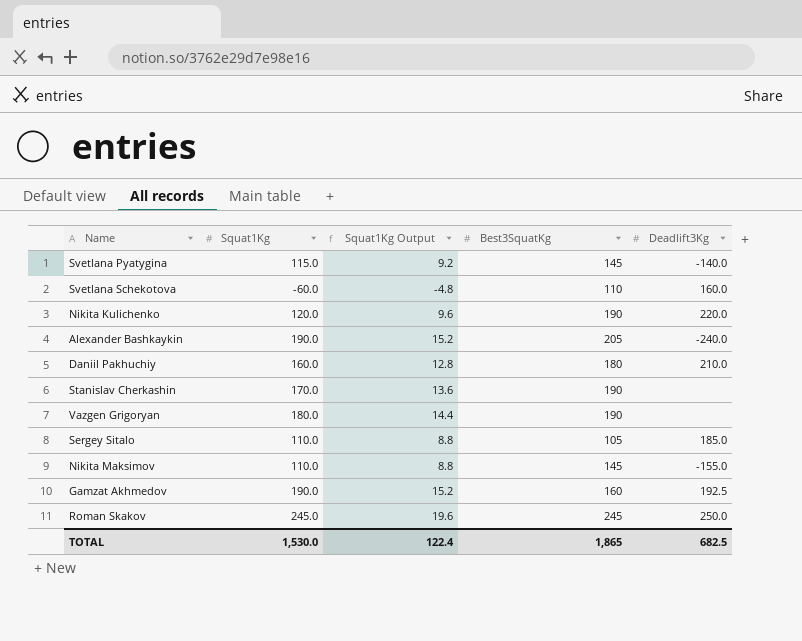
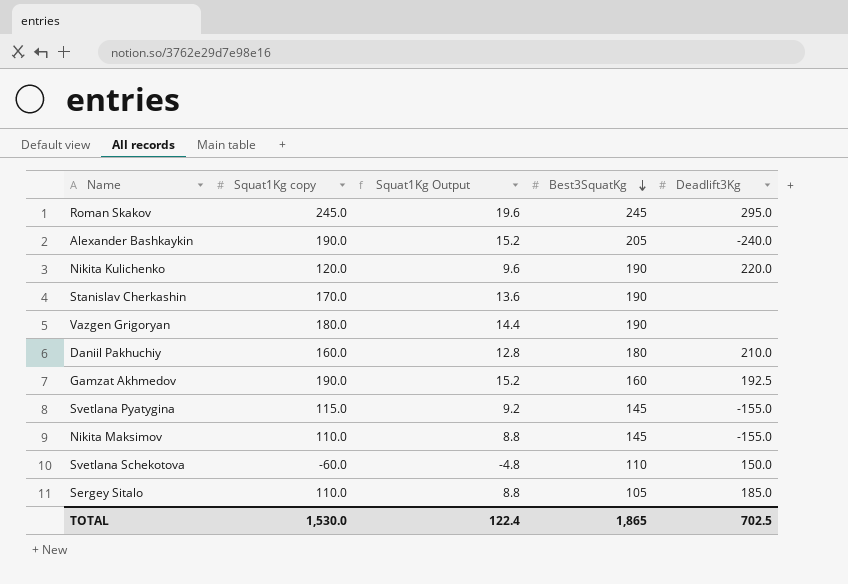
row order: none -> Best3SquatKg descending
column name: Squat1Kg -> Squat1Kg copy
Roman Skakov | Deadlift3Kg: 250.0 -> 295.0
Svetlana Pyatygina | Deadlift3Kg: -140.0 -> -155.0
Svetlana Schekotova | Deadlift3Kg: 160.0 -> 150.0
TOTAL | Deadlift3Kg: 682.5 -> 702.5

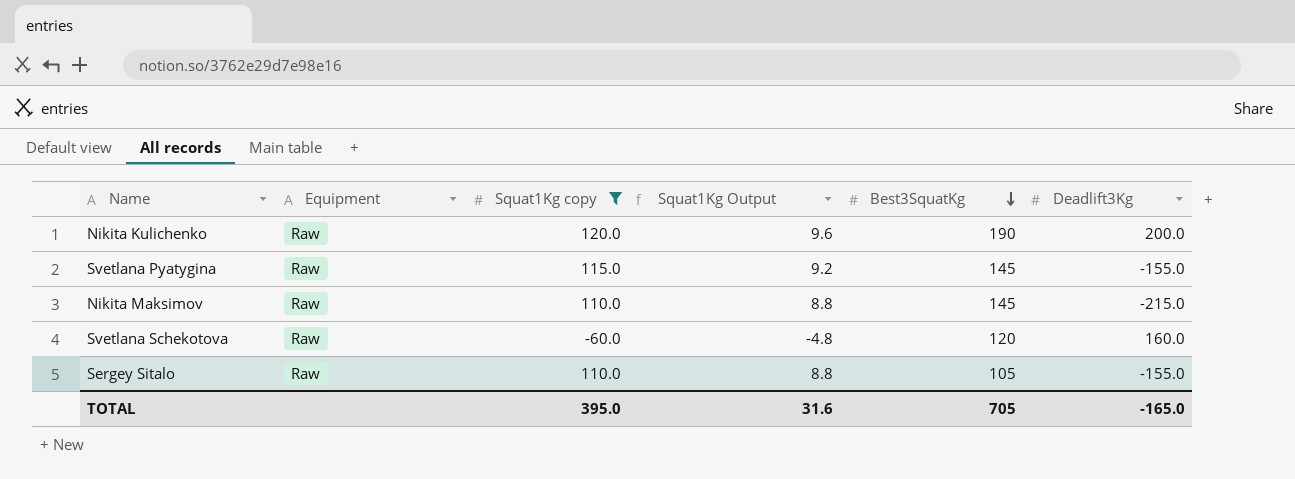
filter: none -> Squat1Kg copy <= 120.0
column Equipment | position: none -> 2
Nikita Kulichenko | Deadlift3Kg: 220.0 -> 200.0
Nikita Maksimov | Deadlift3Kg: -155.0 -> -215.0
Svetlana Schekotova | Best3SquatKg: 110 -> 120
Svetlana Schekotova | Deadlift3Kg: 150.0 -> 160.0
Sergey Sitalo | Deadlift3Kg: 185.0 -> -155.0
TOTAL | Squat1Kg copy: 1,530.0 -> 395.0
TOTAL | Squat1Kg Output: 122.4 -> 31.6
TOTAL | Best3SquatKg: 1,865 -> 705
TOTAL | Deadlift3Kg: 702.5 -> -165.0

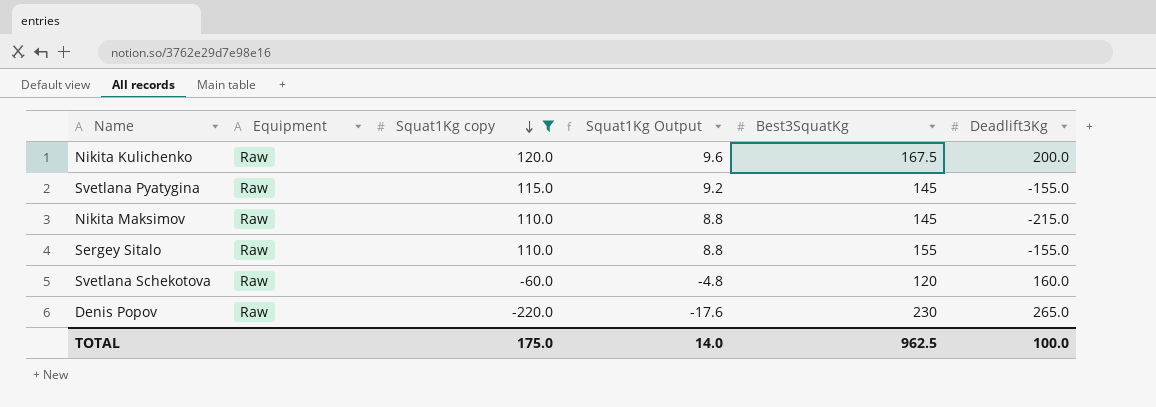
row order: Best3SquatKg descending -> Squat1Kg copy descending
Nikita Kulichenko | Best3SquatKg: 190 -> 167.5
Sergey Sitalo | Best3SquatKg: 105 -> 155
row Denis Popov: none -> Raw | -220.0 | -17.6 | 230 | 265.0
TOTAL | Squat1Kg copy: 395.0 -> 175.0
TOTAL | Squat1Kg Output: 31.6 -> 14.0
TOTAL | Best3SquatKg: 705 -> 962.5
TOTAL | Deadlift3Kg: -165.0 -> 100.0

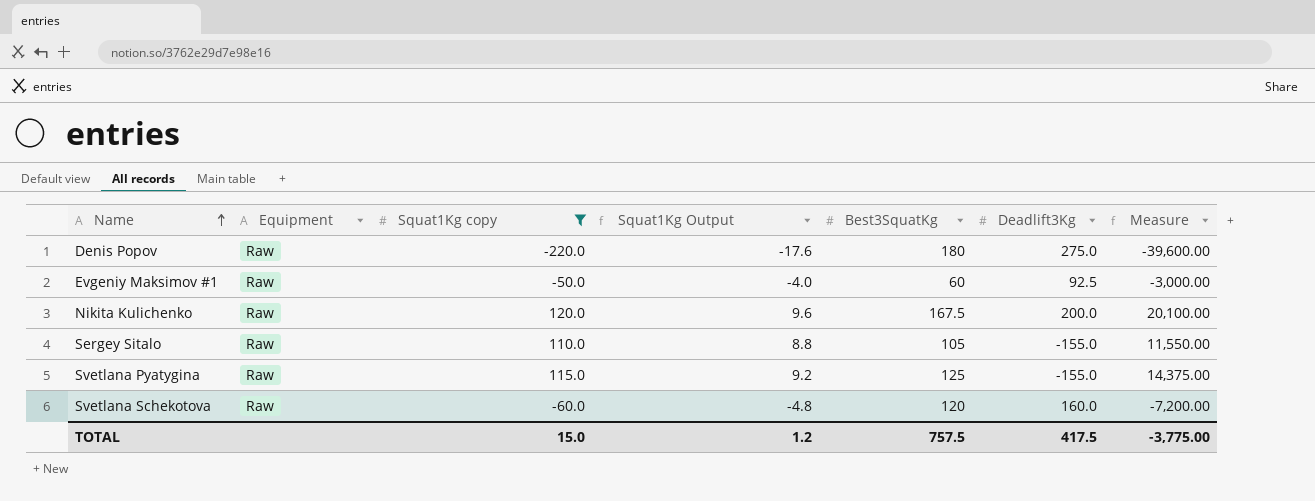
row order: Squat1Kg copy descending -> Name ascending
column Measure | formula: none -> [Squat1Kg copy] * [Best3SquatKg]
row Nikita Maksimov: Raw | 110.0 | 8.8 | 145 | -215.0 -> none
Denis Popov | Best3SquatKg: 230 -> 180
Denis Popov | Deadlift3Kg: 265.0 -> 275.0
row Evgeniy Maksimov #1: none -> Raw | -50.0 | -4.0 | 60 | 92.5 | -3,000.00
Sergey Sitalo | Best3SquatKg: 155 -> 105
Svetlana Pyatygina | Best3SquatKg: 145 -> 125
TOTAL | Squat1Kg copy: 175.0 -> 15.0
TOTAL | Squat1Kg Output: 14.0 -> 1.2
TOTAL | Best3SquatKg: 962.5 -> 757.5
TOTAL | Deadlift3Kg: 100.0 -> 417.5

